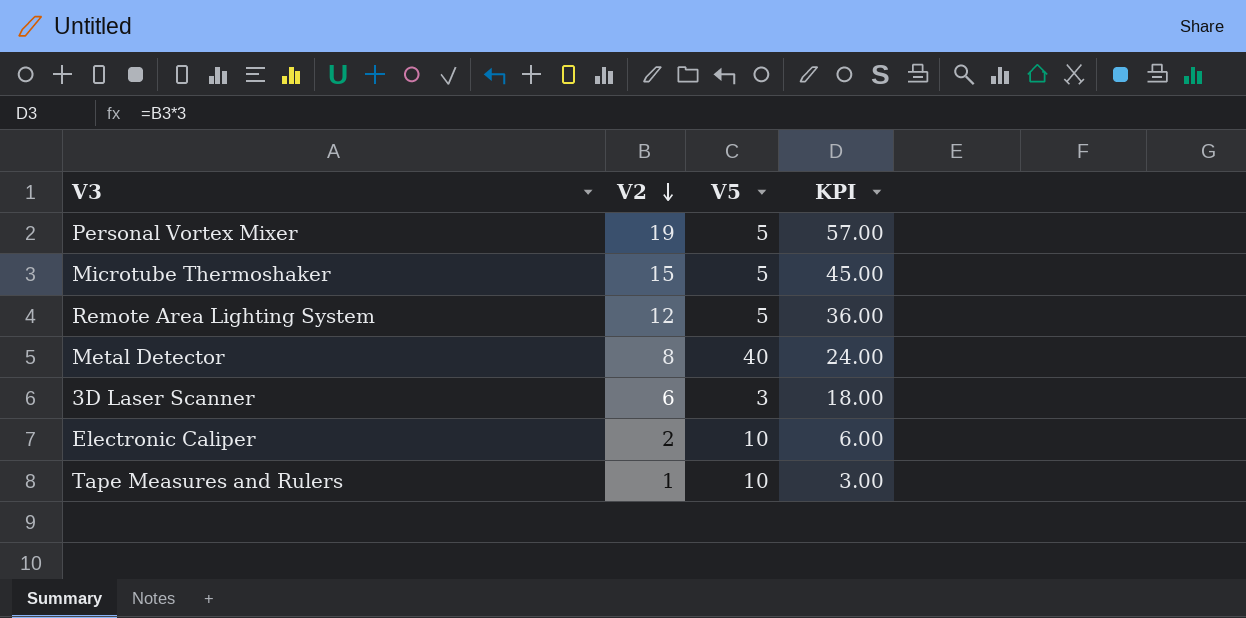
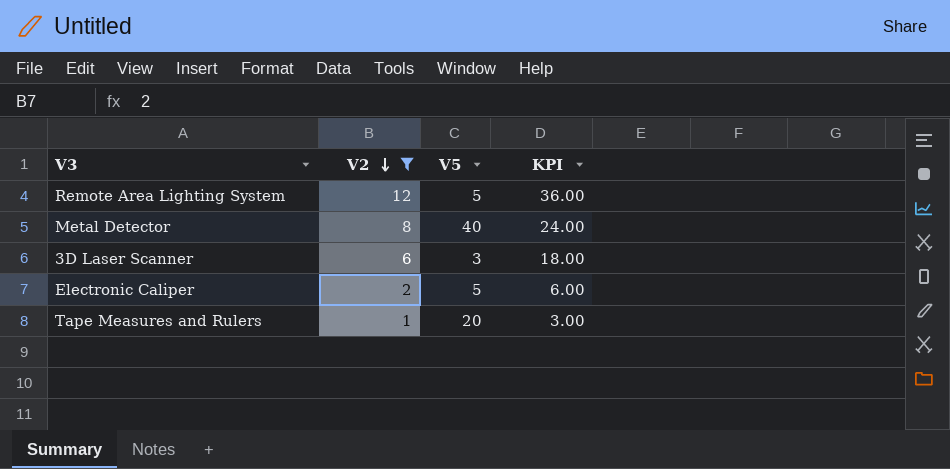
filter: none -> V2 <= 12
Electronic Caliper | V5: 10 -> 5
Tape Measures and Rulers | V5: 10 -> 20

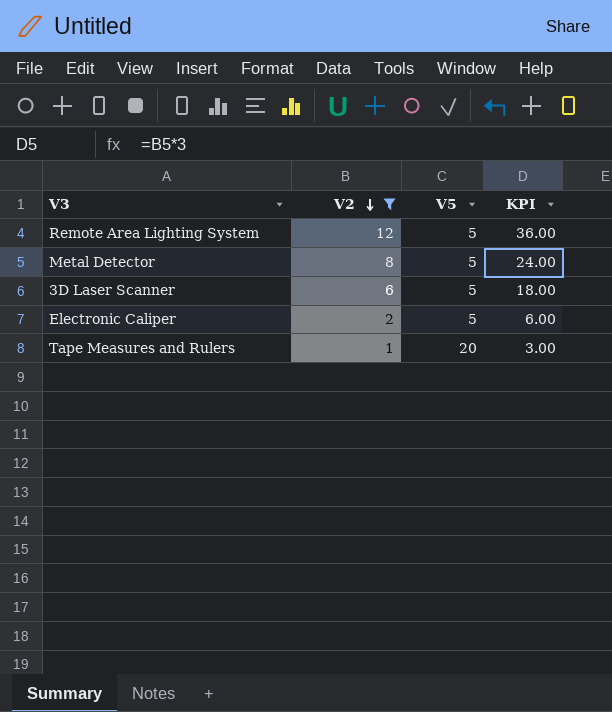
Metal Detector | V5: 40 -> 5
3D Laser Scanner | V5: 3 -> 5

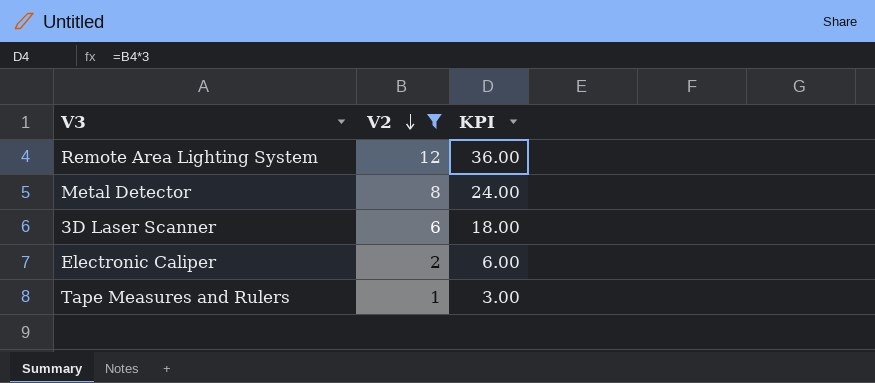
column V5 | position: 3 -> none

